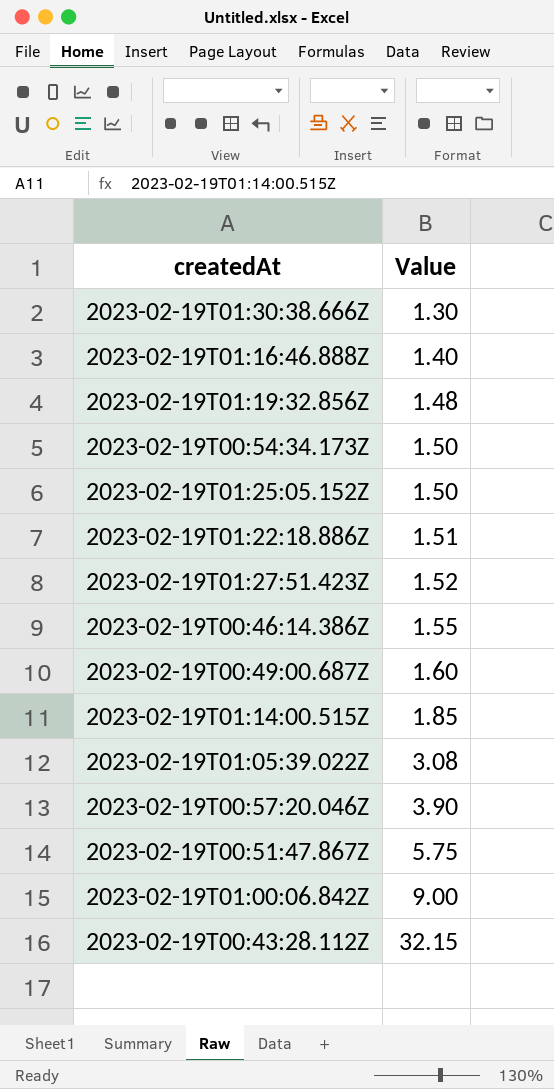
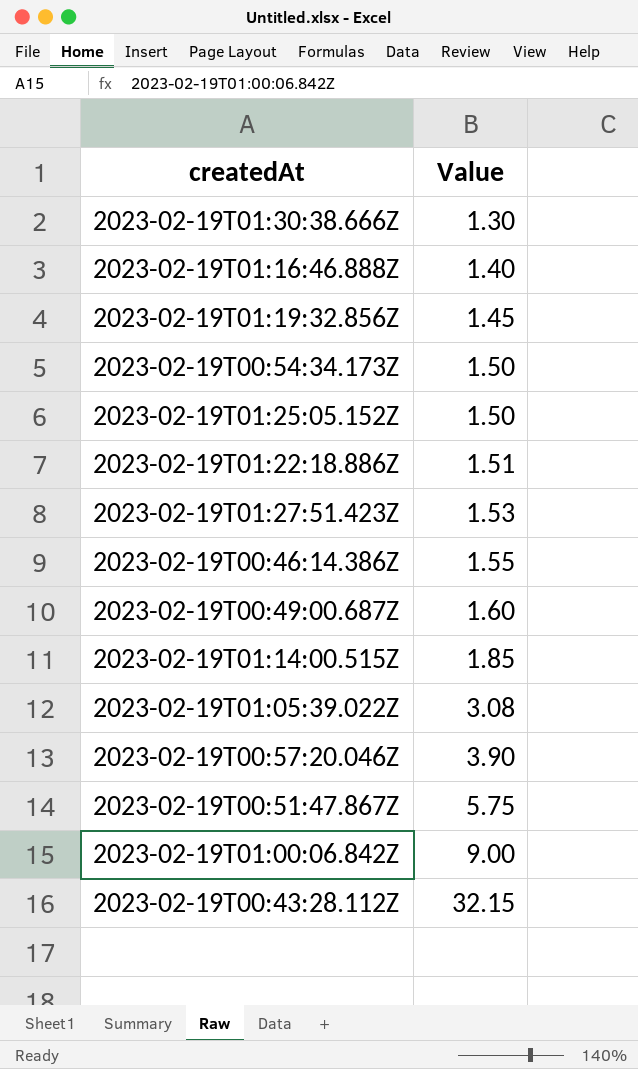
2023-02-19T01:19:32.856Z | Value: 1.48 -> 1.45
2023-02-19T01:27:51.423Z | Value: 1.52 -> 1.53

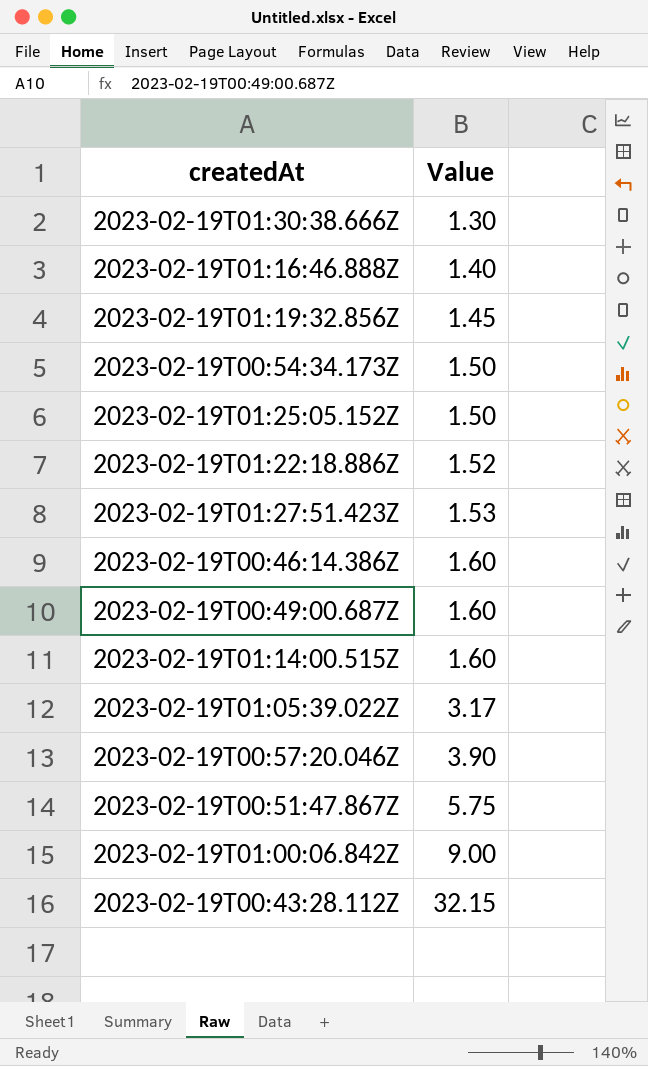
2023-02-19T01:22:18.886Z | Value: 1.51 -> 1.52
2023-02-19T00:46:14.386Z | Value: 1.55 -> 1.60
2023-02-19T01:14:00.515Z | Value: 1.85 -> 1.60
2023-02-19T01:05:39.022Z | Value: 3.08 -> 3.17

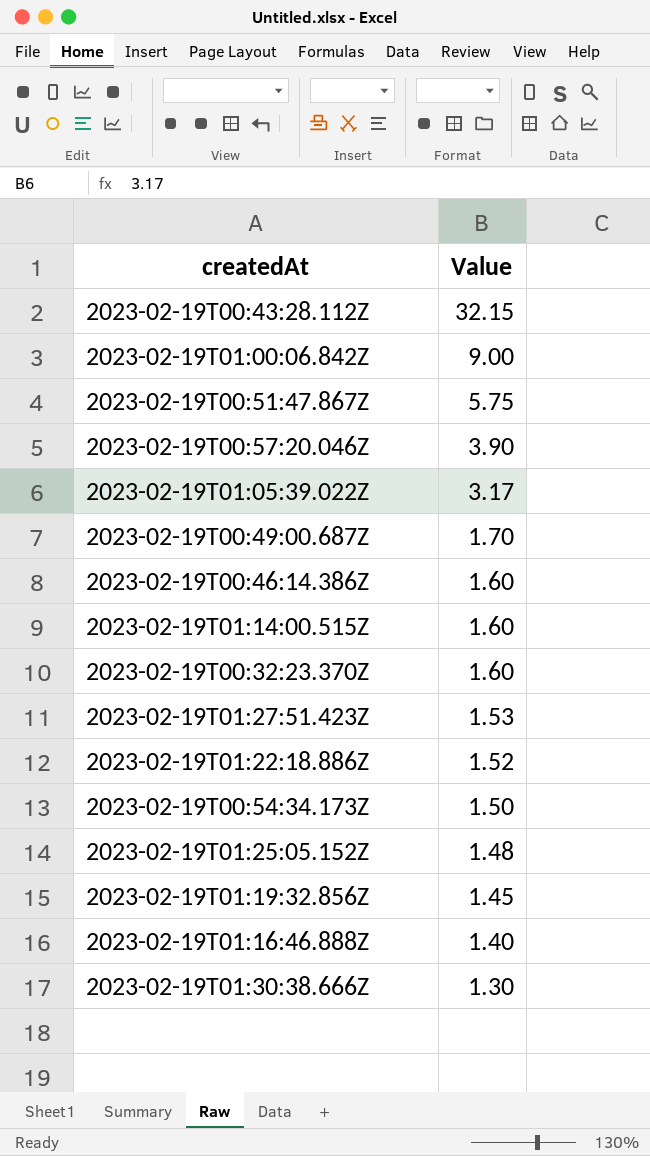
row order: Value ascending -> Value descending
2023-02-19T00:49:00.687Z | Value: 1.60 -> 1.70
row 2023-02-19T00:32:23.370Z: none -> 1.60
2023-02-19T01:25:05.152Z | Value: 1.50 -> 1.48

